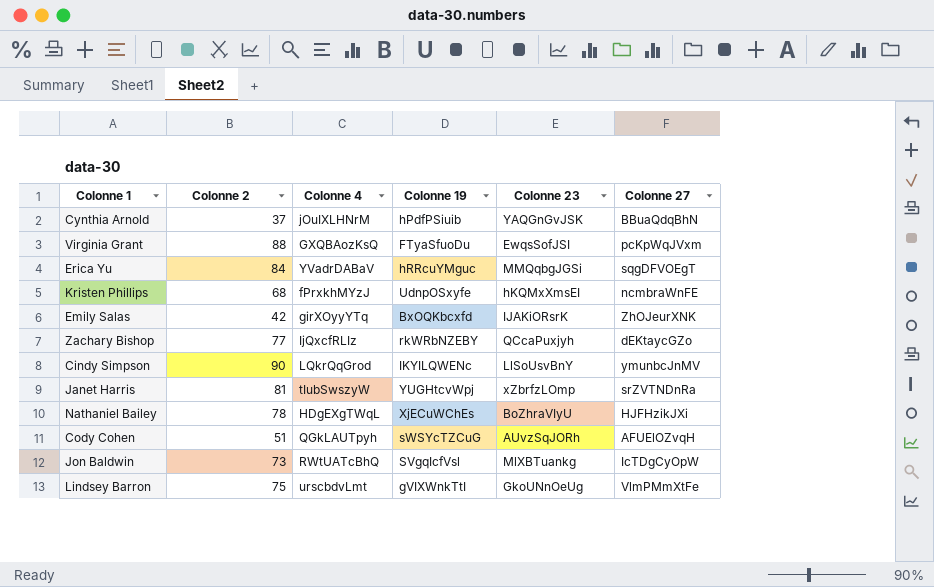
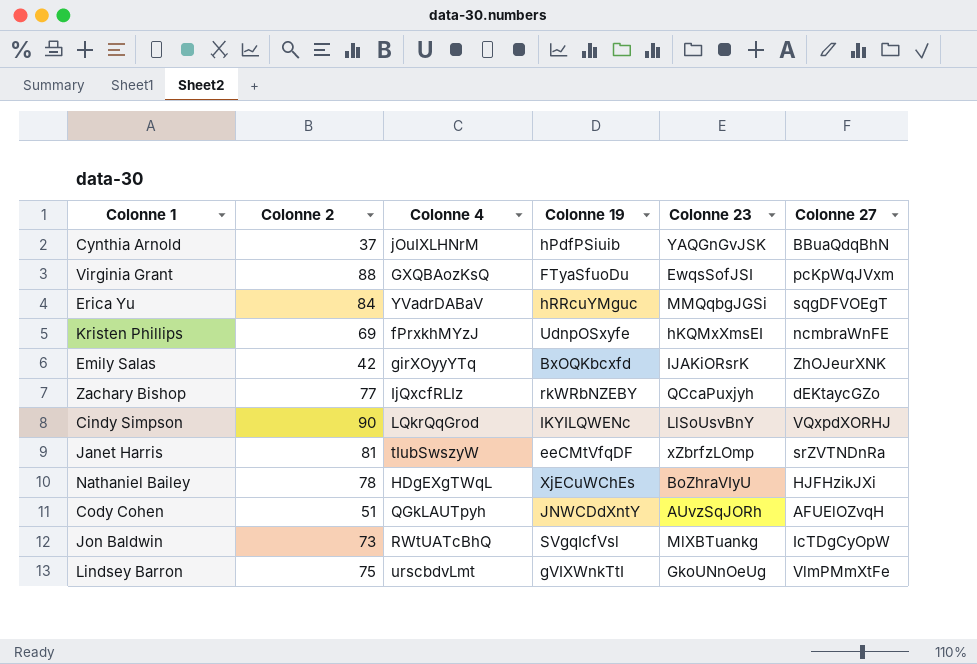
Kristen Phillips | Colonne 2: 68 -> 69
Cindy Simpson | Colonne 27: ymunbcJnMV -> VQxpdXORHJ
Janet Harris | Colonne 19: YUGHtcvWpj -> eeCMtVfqDF
Cody Cohen | Colonne 19: sWSYcTZCuG -> JNWCDdXntY

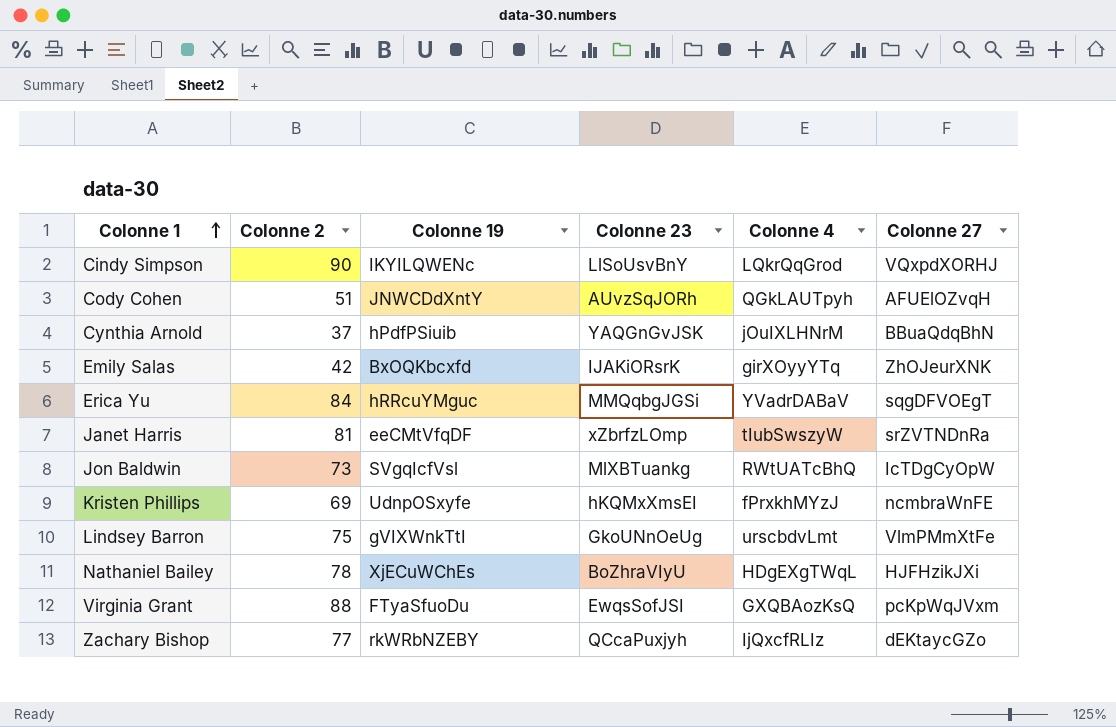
row order: none -> Colonne 1 ascending
column Colonne 4 | position: 3 -> 5

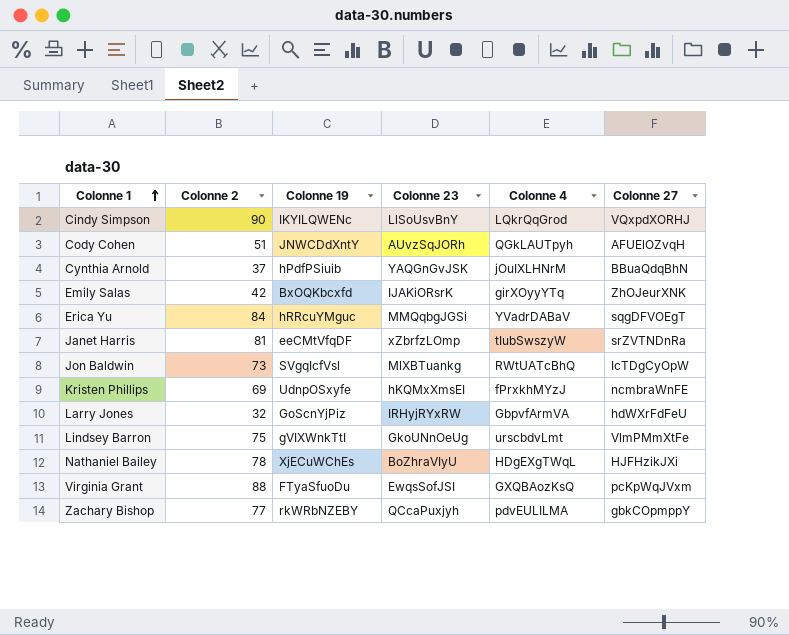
row Larry Jones: none -> 32 | GoScnYjPiz | IRHyjRYxRW | GbpvfArmVA | hdWXrFdFeU
Zachary Bishop | Colonne 4: IjQxcfRLIz -> pdvEULILMA
Zachary Bishop | Colonne 27: dEKtaycGZo -> gbkCOpmppY

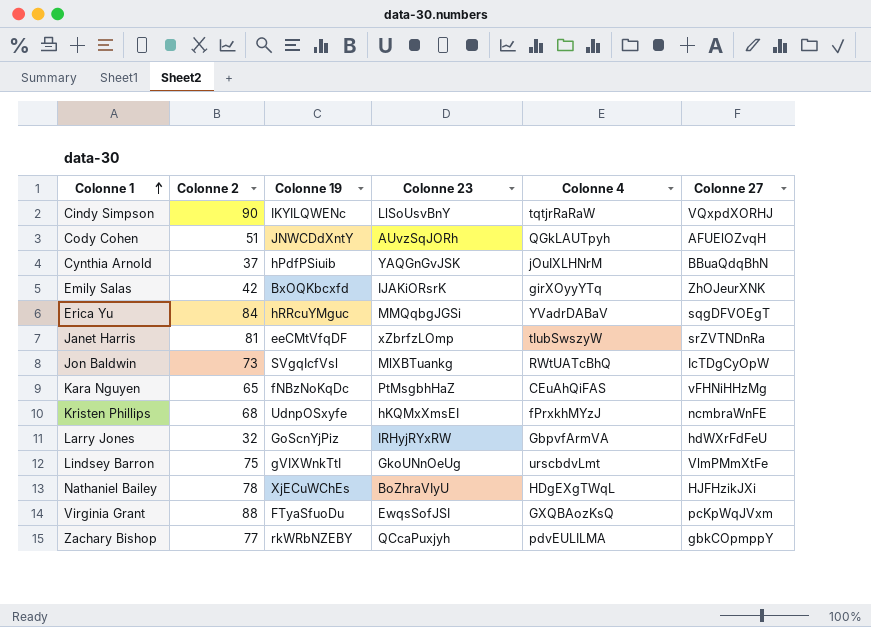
Cindy Simpson | Colonne 4: LQkrQqGrod -> tqtjrRaRaW
row Kara Nguyen: none -> 65 | fNBzNoKqDc | PtMsgbhHaZ | CEuAhQiFAS | vFHNiHHzMg
Kristen Phillips | Colonne 2: 69 -> 68

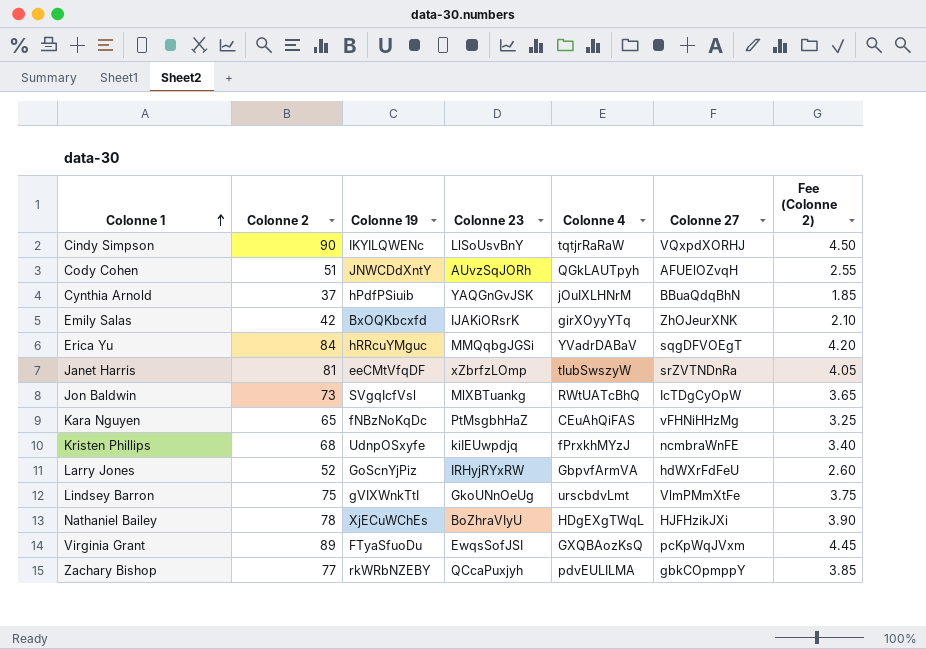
column Fee (Colonne 2) | formula: none -> [Colonne 2] * 0.05
Kristen Phillips | Colonne 23: hKQMxXmsEI -> kiIEUwpdjq
Larry Jones | Colonne 2: 32 -> 52
Virginia Grant | Colonne 2: 88 -> 89

